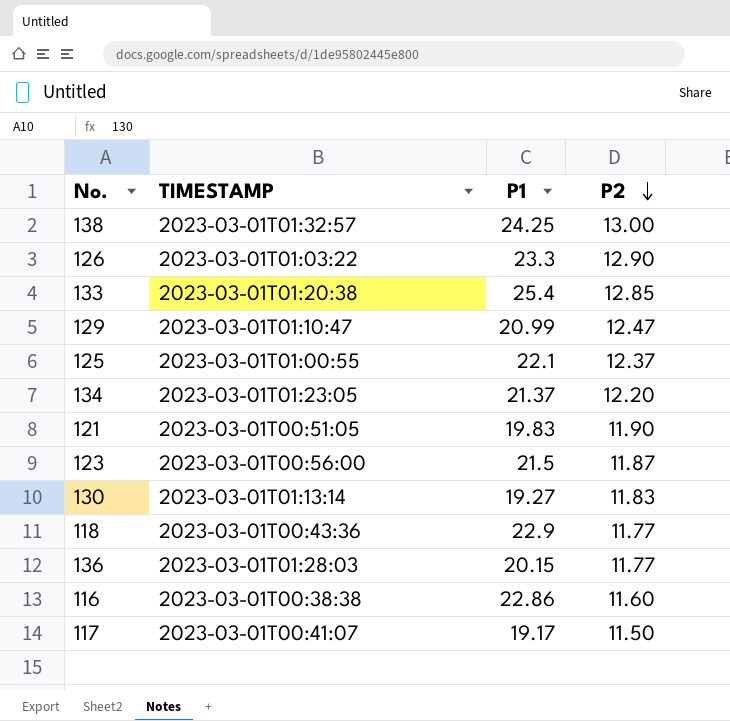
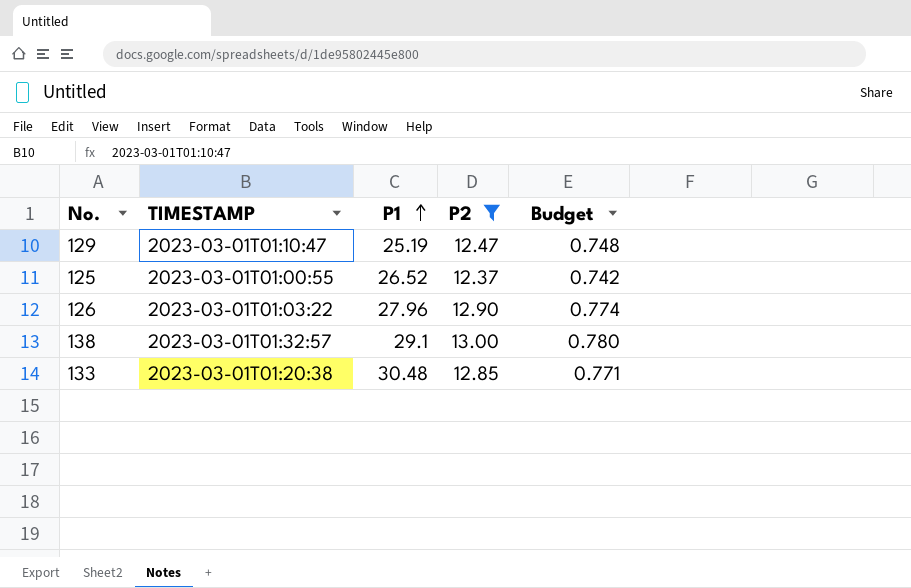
filter: none -> P2 >= 12.37
row order: P2 descending -> P1 ascending
column Budget | formula: none -> [P2] * 0.06
129 | P1: 20.99 -> 25.19
125 | P1: 22.1 -> 26.52
126 | P1: 23.3 -> 27.96
138 | P1: 24.25 -> 29.1
133 | P1: 25.4 -> 30.48

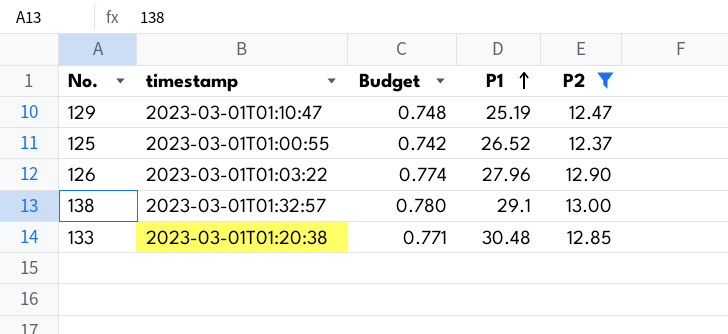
column name: TIMESTAMP -> timestamp
column Budget | position: 5 -> 3

